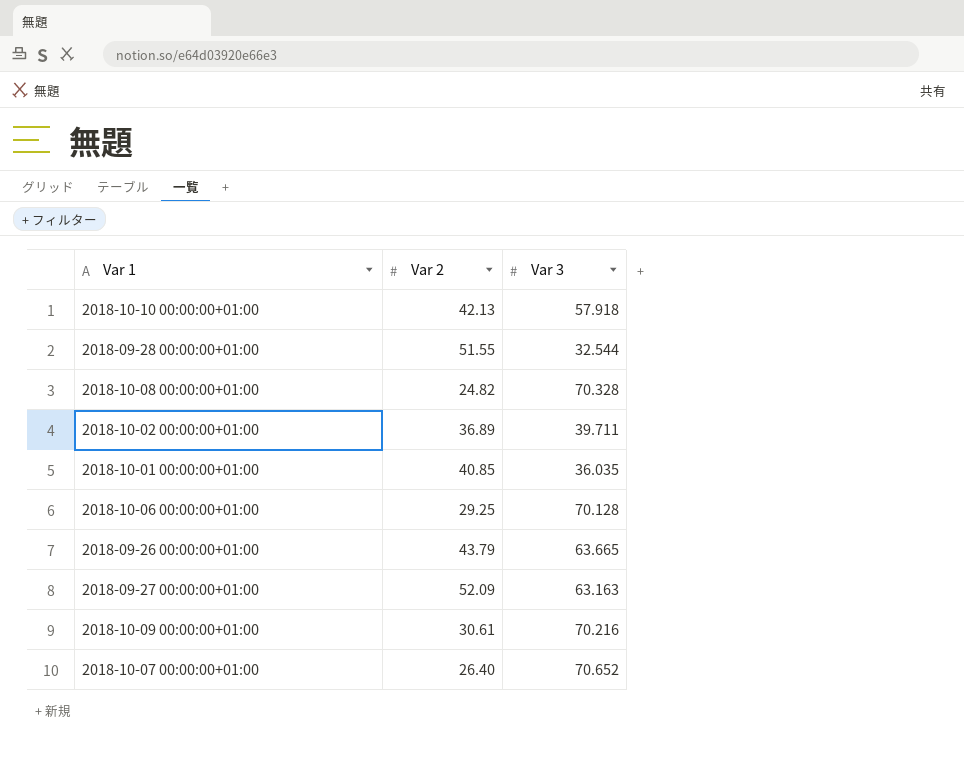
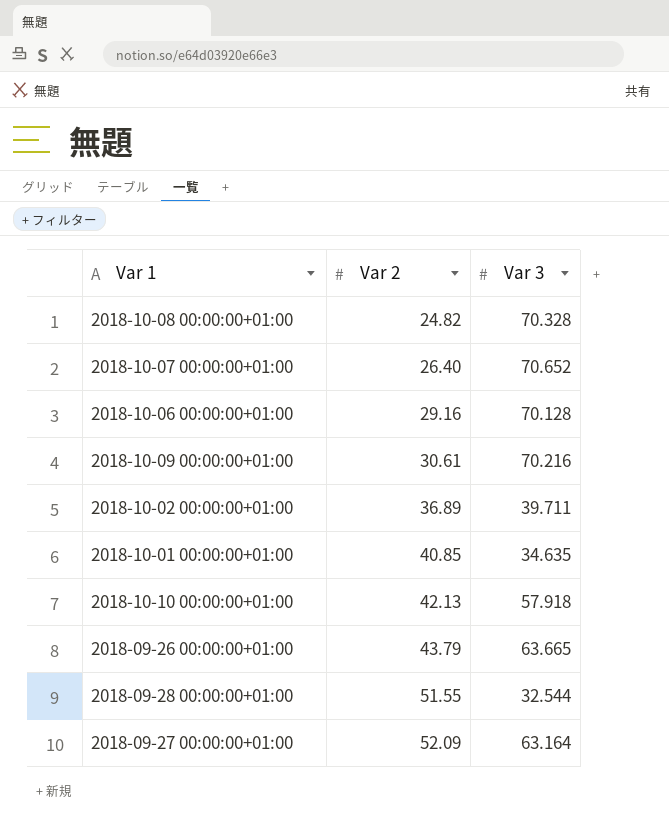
row order: none -> Var 2 ascending
2018-10-06 00:00:00+01:00 | Var 2: 29.25 -> 29.16
2018-10-01 00:00:00+01:00 | Var 3: 36.035 -> 34.635
2018-09-27 00:00:00+01:00 | Var 3: 63.163 -> 63.164

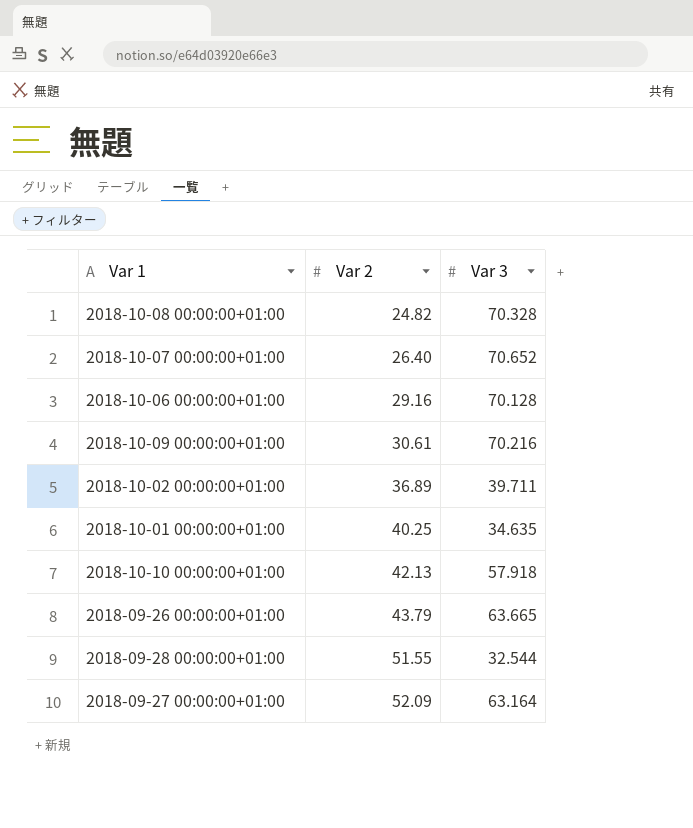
2018-10-01 00:00:00+01:00 | Var 2: 40.85 -> 40.25

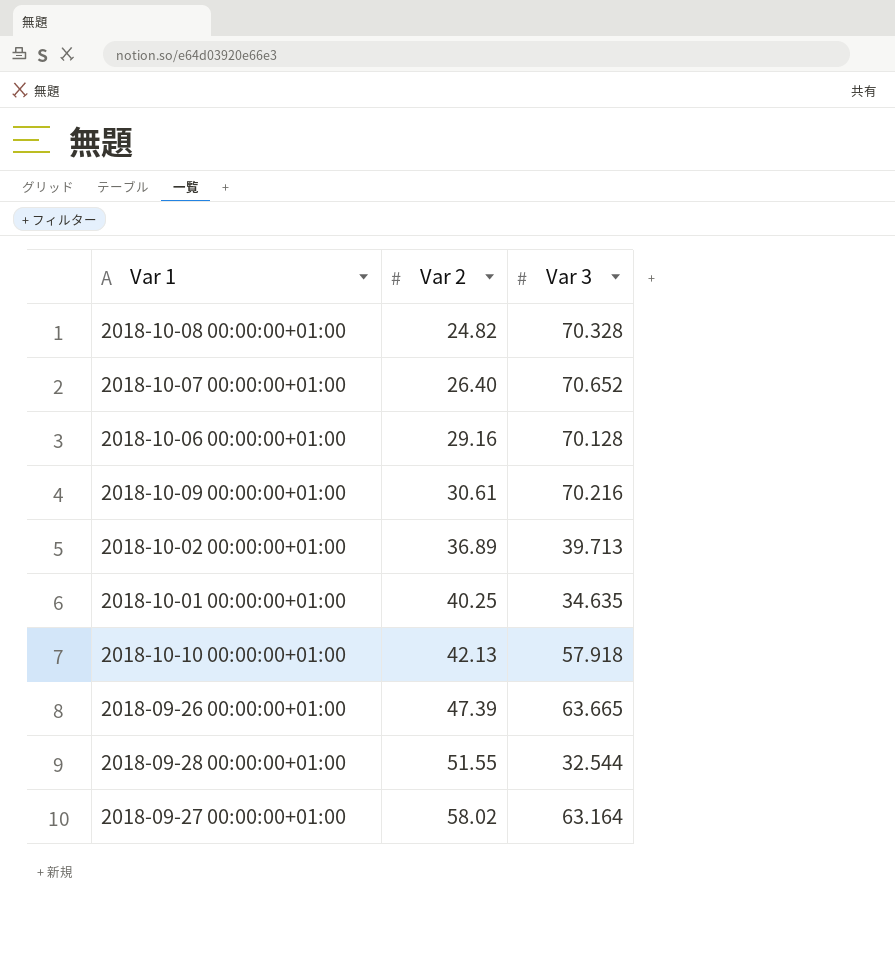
2018-10-02 00:00:00+01:00 | Var 3: 39.711 -> 39.713
2018-09-26 00:00:00+01:00 | Var 2: 43.79 -> 47.39
2018-09-27 00:00:00+01:00 | Var 2: 52.09 -> 58.02

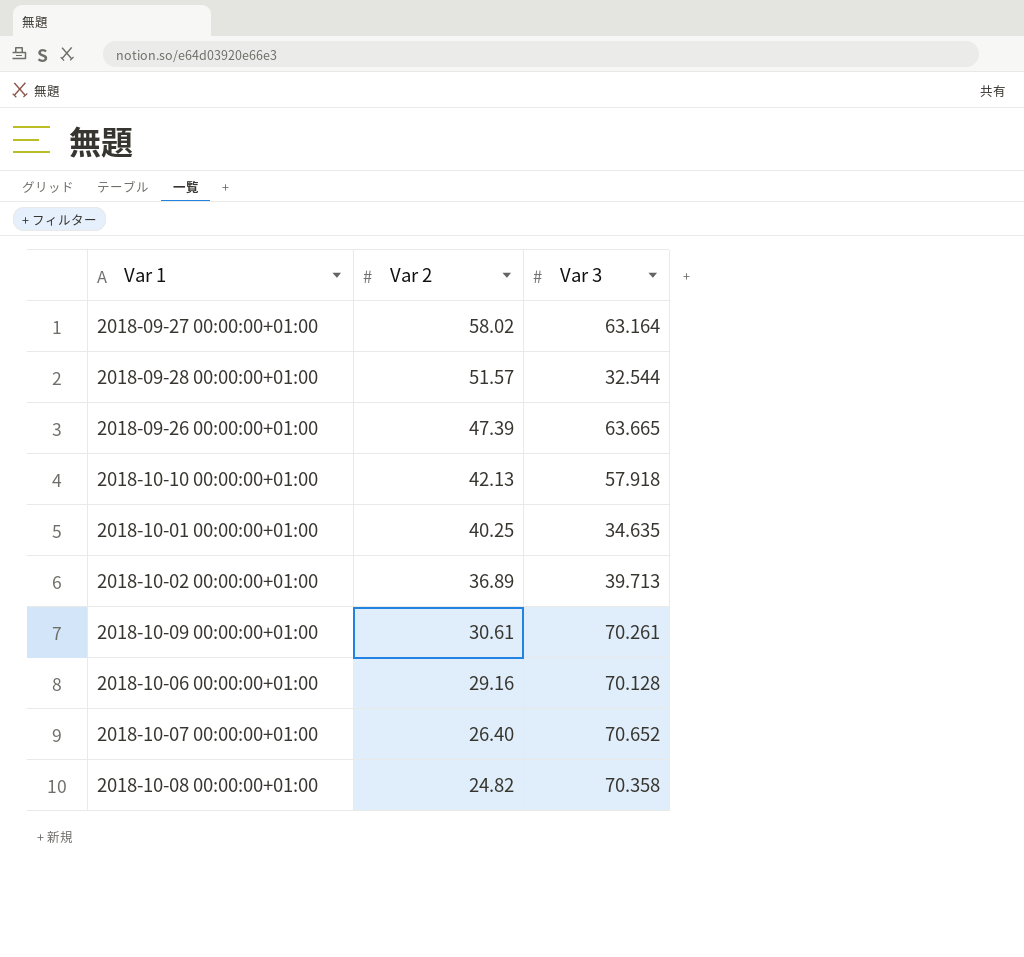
row order: Var 2 ascending -> Var 2 descending
2018-09-28 00:00:00+01:00 | Var 2: 51.55 -> 51.57
2018-10-09 00:00:00+01:00 | Var 3: 70.216 -> 70.261
2018-10-08 00:00:00+01:00 | Var 3: 70.328 -> 70.358

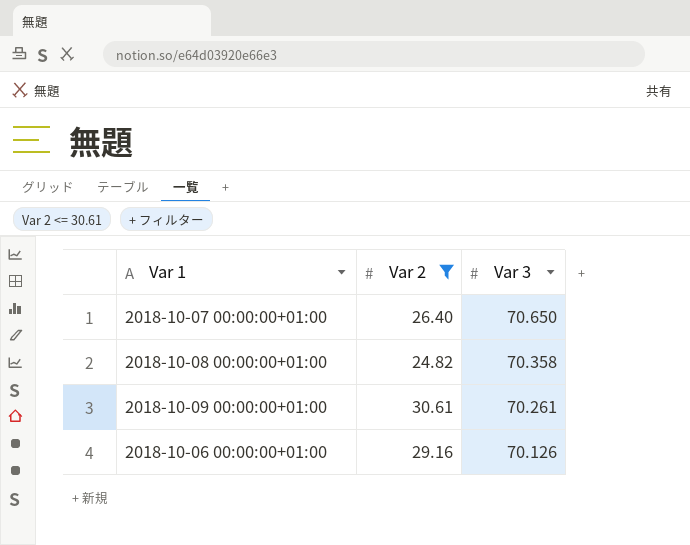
filter: none -> Var 2 <= 30.61
row order: Var 2 descending -> Var 3 descending
2018-10-07 00:00:00+01:00 | Var 3: 70.652 -> 70.650
2018-10-06 00:00:00+01:00 | Var 3: 70.128 -> 70.126

